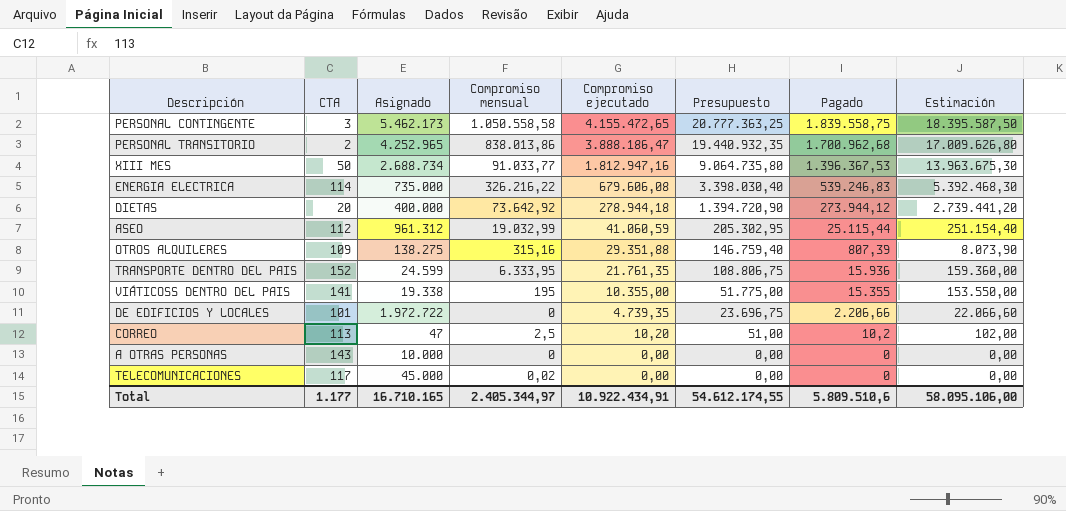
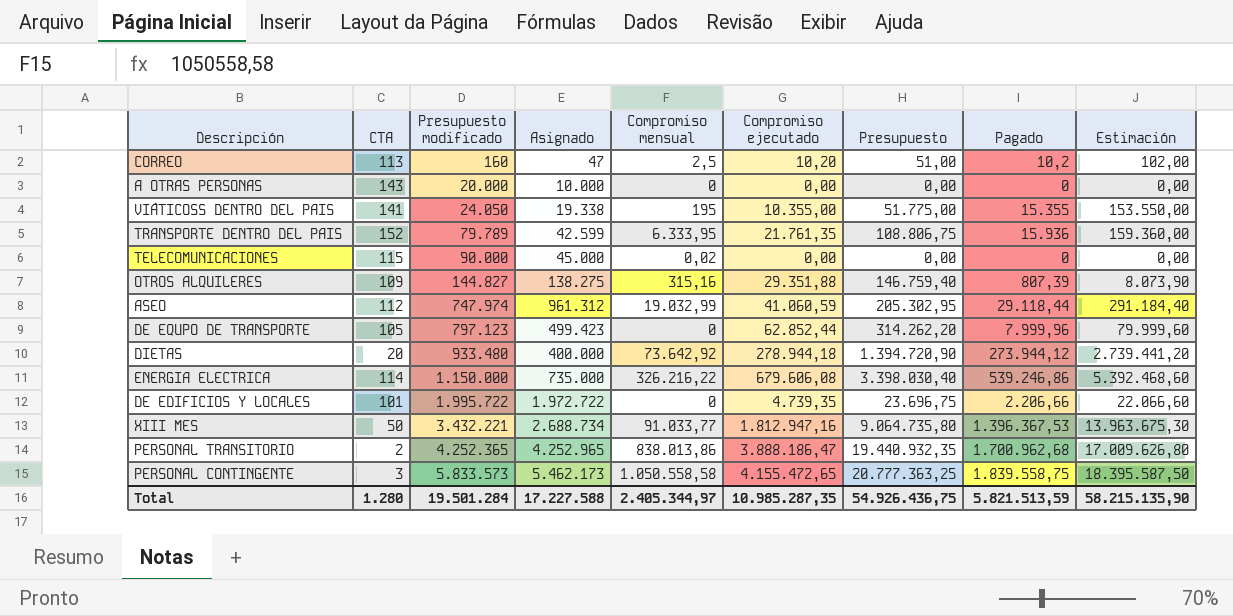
row order: Compromiso ejecutado descending -> Presupuesto modificado ascending
column Presupuesto modificado | position: none -> 3
TRANSPORTE DENTRO DEL PAIS | Asignado: 24.599 -> 42.599
TELECOMUNICACIONES | CTA: 117 -> 115
ASEO | Pagado: 25.115,44 -> 29.118,44
ASEO | Estimación: 251.154,40 -> 291.184,40
row DE EQUPO DE TRANSPORTE: none -> 105 | 797.123 | 499.423 | 0 | 62.852,44 | 314.262,20 | 7.999,96 | 79.999,60
ENERGIA ELECTRICA | Pagado: 539.246,83 -> 539.246,86
ENERGIA ELECTRICA | Estimación: 5.392.468,30 -> 5.392.468,60
Total | CTA: 1.177 -> 1.280
Total | Asignado: 16.710.165 -> 17.227.588
Total | Compromiso ejecutado: 10.922.434,91 -> 10.985.287,35
Total | Presupuesto: 54.612.174,55 -> 54.926.436,75
Total | Pagado: 5.809.510,6 -> 5.821.513,59
Total | Estimación: 58.095.106,00 -> 58.215.135,90

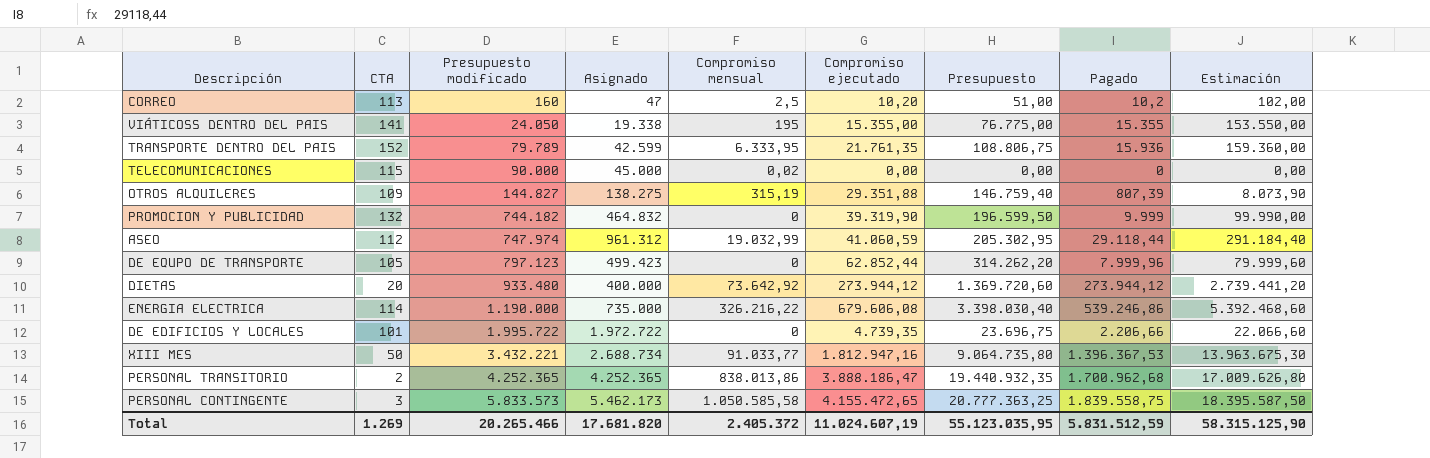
row A OTRAS PERSONAS: 143 | 20.000 | 10.000 | 0 | 0,00 | 0,00 | 0 | 0,00 -> none
VIÁTICOSS DENTRO DEL PAIS | Compromiso ejecutado: 10.355,00 -> 15.355,00
VIÁTICOSS DENTRO DEL PAIS | Presupuesto: 51.775,00 -> 76.775,00
OTROS ALQUILERES | Compromiso mensual: 315,16 -> 315,19
row PROMOCION Y PUBLICIDAD: none -> 132 | 744.182 | 464.832 | 0 | 39.319,90 | 196.599,50 | 9.999 | 99.990,00
DIETAS | Compromiso ejecutado: 278.944,18 -> 273.944,12
DIETAS | Presupuesto: 1.394.720,90 -> 1.369.720,60
ENERGIA ELECTRICA | Presupuesto modificado: 1.150.000 -> 1.190.000
PERSONAL TRANSITORIO | Asignado: 4.252.965 -> 4.252.365
PERSONAL CONTINGENTE | Compromiso mensual: 1.050.558,58 -> 1.050.585,58
Total | CTA: 1.280 -> 1.269
Total | Presupuesto modificado: 19.501.284 -> 20.265.466
Total | Asignado: 17.227.588 -> 17.681.820
Total | Compromiso mensual: 2.405.344,97 -> 2.405.372
Total | Compromiso ejecutado: 10.985.287,35 -> 11.024.607,19
Total | Presupuesto: 54.926.436,75 -> 55.123.035,95
Total | Pagado: 5.821.513,59 -> 5.831.512,59
Total | Estimación: 58.215.135,90 -> 58.315.125,90

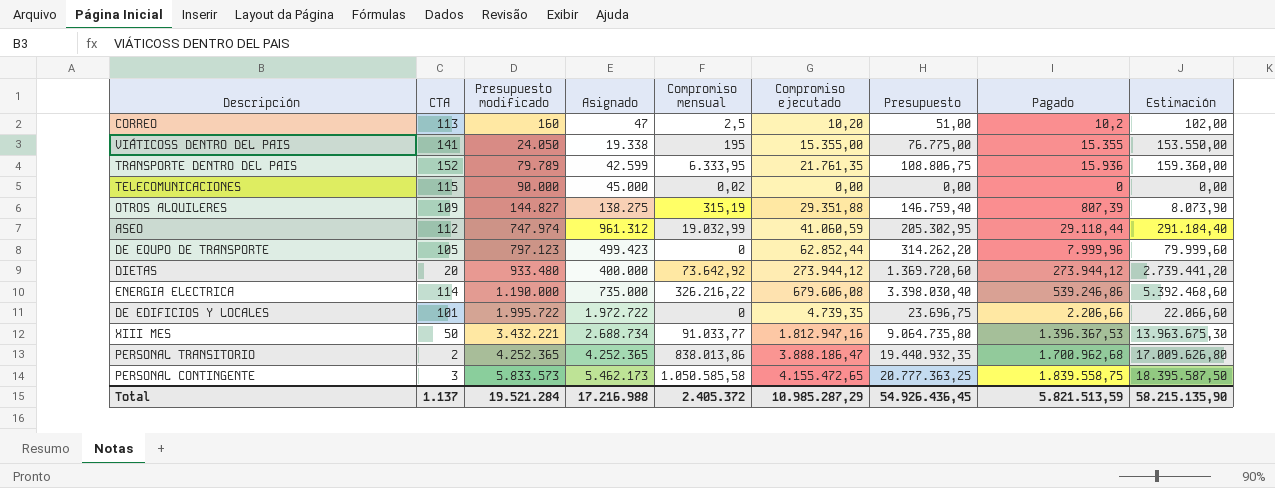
row PROMOCION Y PUBLICIDAD: 132 | 744.182 | 464.832 | 0 | 39.319,90 | 196.599,50 | 9.999 | 99.990,00 -> none
Total | CTA: 1.269 -> 1.137
Total | Presupuesto modificado: 20.265.466 -> 19.521.284
Total | Asignado: 17.681.820 -> 17.216.988
Total | Compromiso ejecutado: 11.024.607,19 -> 10.985.287,29
Total | Presupuesto: 55.123.035,95 -> 54.926.436,45
Total | Pagado: 5.831.512,59 -> 5.821.513,59
Total | Estimación: 58.315.125,90 -> 58.215.135,90

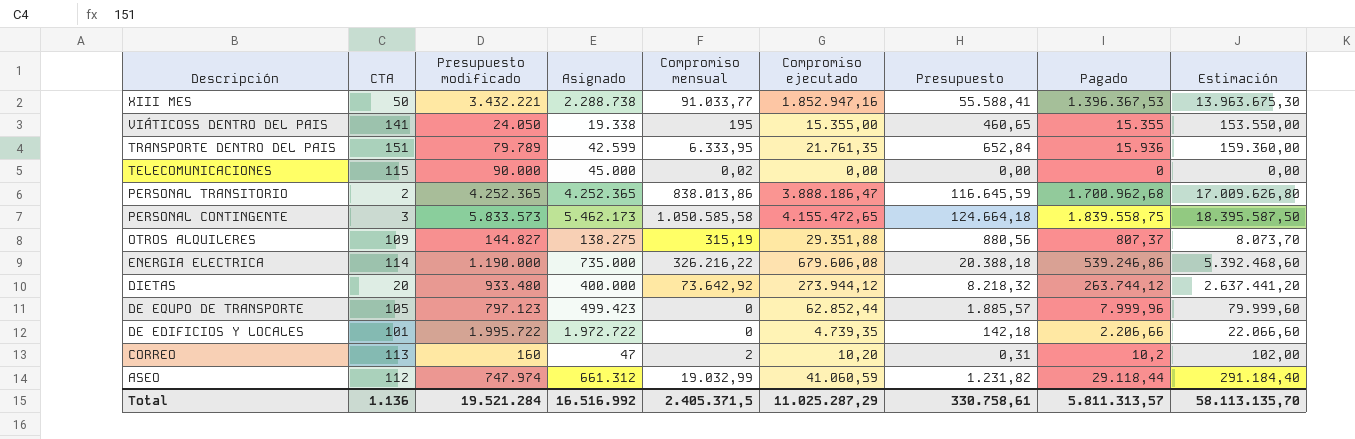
row order: Presupuesto modificado ascending -> Descripción descending
column Presupuesto | formula: [Compromiso ejecutado] * 5 -> [Compromiso ejecutado] * 0,03
XIII MES | Asignado: 2.688.734 -> 2.288.738
XIII MES | Compromiso ejecutado: 1.812.947,16 -> 1.852.947,16
TRANSPORTE DENTRO DEL PAIS | CTA: 152 -> 151
OTROS ALQUILERES | Pagado: 807,39 -> 807,37
OTROS ALQUILERES | Estimación: 8.073,90 -> 8.073,70
DIETAS | Pagado: 273.944,12 -> 263.744,12
DIETAS | Estimación: 2.739.441,20 -> 2.637.441,20
CORREO | Compromiso mensual: 2,5 -> 2
ASEO | Asignado: 961.312 -> 661.312
Total | CTA: 1.137 -> 1.136
Total | Asignado: 17.216.988 -> 16.516.992
Total | Compromiso mensual: 2.405.372 -> 2.405.371,5
Total | Compromiso ejecutado: 10.985.287,29 -> 11.025.287,29
Total | Presupuesto: 54.926.436,45 -> 330.758,61
Total | Pagado: 5.821.513,59 -> 5.811.313,57
Total | Estimación: 58.215.135,90 -> 58.113.135,70

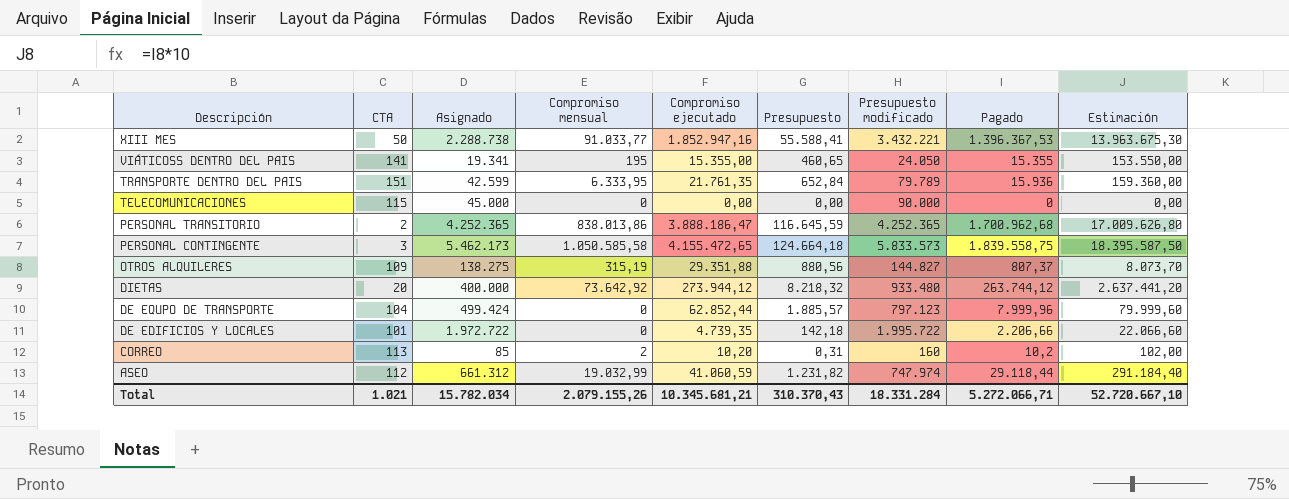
column Presupuesto modificado | position: 3 -> 7
row ENERGIA ELECTRICA: 114 | 1.190.000 | 735.000 | 326.216,22 | 679.606,08 | 20.388,18 | 539.246,86 | 5.392.468,60 -> none
VIÁTICOSS DENTRO DEL PAIS | Asignado: 19.338 -> 19.341
TELECOMUNICACIONES | Compromiso mensual: 0,02 -> 0
DE EQUPO DE TRANSPORTE | CTA: 105 -> 104
DE EQUPO DE TRANSPORTE | Asignado: 499.423 -> 499.424
CORREO | Asignado: 47 -> 85
Total | CTA: 1.136 -> 1.021
Total | Asignado: 16.516.992 -> 15.782.034
Total | Compromiso mensual: 2.405.371,5 -> 2.079.155,26
Total | Compromiso ejecutado: 11.025.287,29 -> 10.345.681,21
Total | Presupuesto: 330.758,61 -> 310.370,43
Total | Presupuesto modificado: 19.521.284 -> 18.331.284
Total | Pagado: 5.811.313,57 -> 5.272.066,71
Total | Estimación: 58.113.135,70 -> 52.720.667,10

